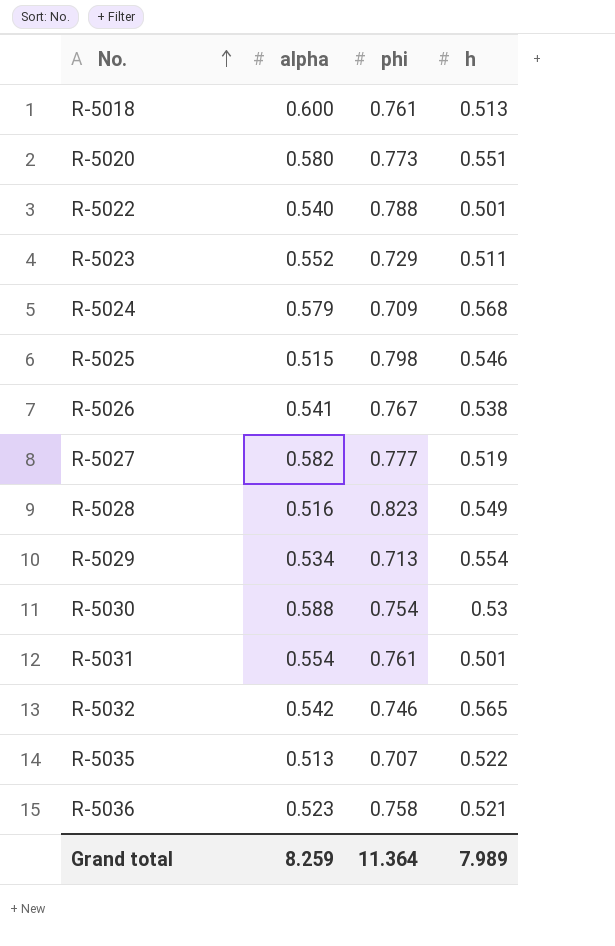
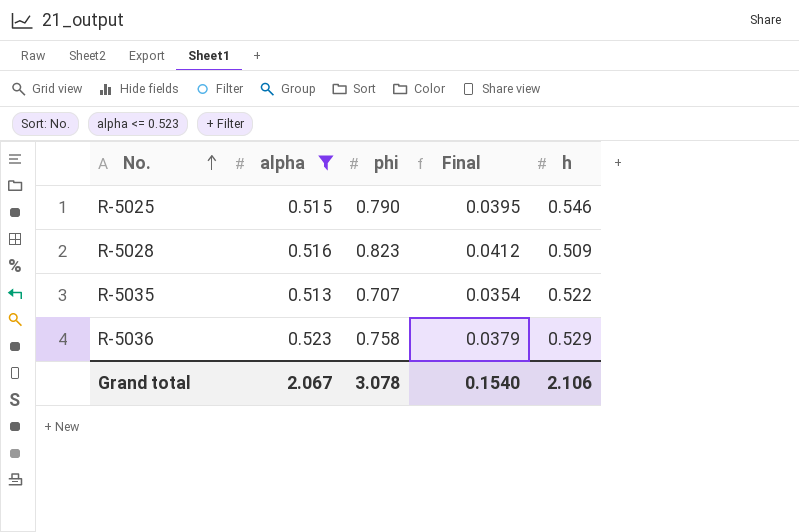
filter: none -> alpha <= 0.523
column Final | formula: none -> [phi] * 0.05
R-5025 | phi: 0.798 -> 0.790
R-5028 | h: 0.549 -> 0.509
R-5036 | h: 0.521 -> 0.529
Grand total | alpha: 8.259 -> 2.067
Grand total | phi: 11.364 -> 3.078
Grand total | h: 7.989 -> 2.106

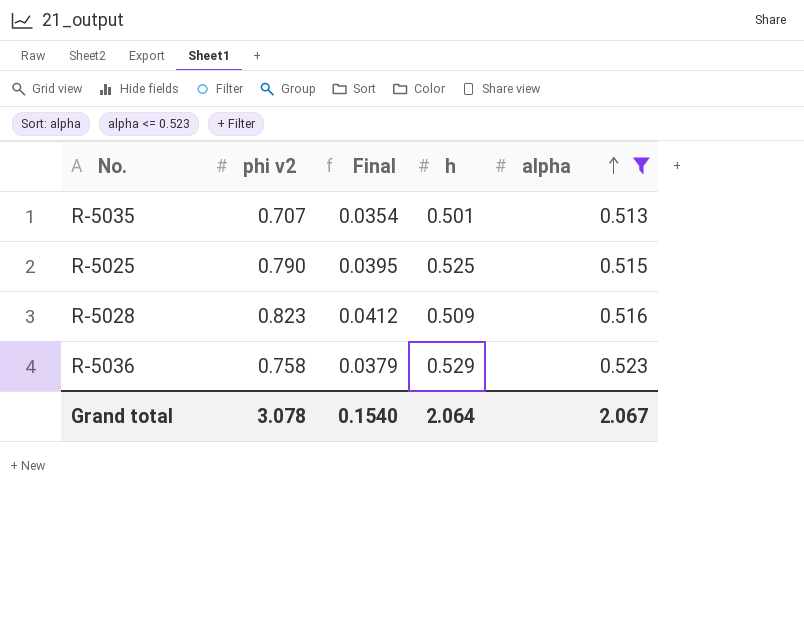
row order: No. ascending -> alpha ascending
column name: phi -> phi v2
column alpha | position: 2 -> 5
R-5035 | h: 0.522 -> 0.501
R-5025 | h: 0.546 -> 0.525
Grand total | h: 2.106 -> 2.064

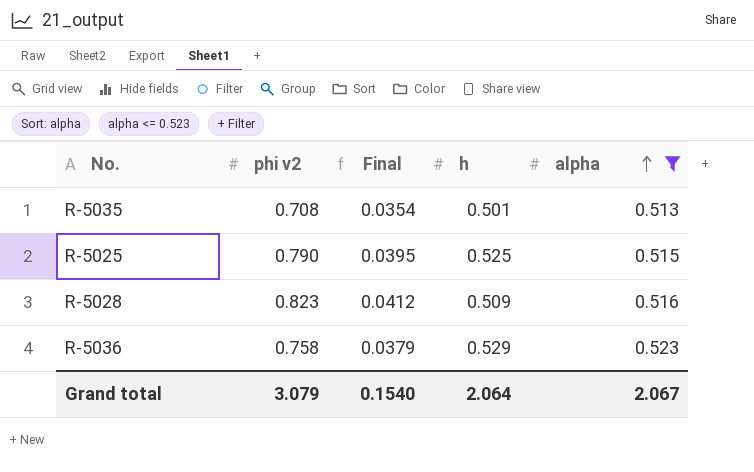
R-5035 | phi v2: 0.707 -> 0.708
Grand total | phi v2: 3.078 -> 3.079

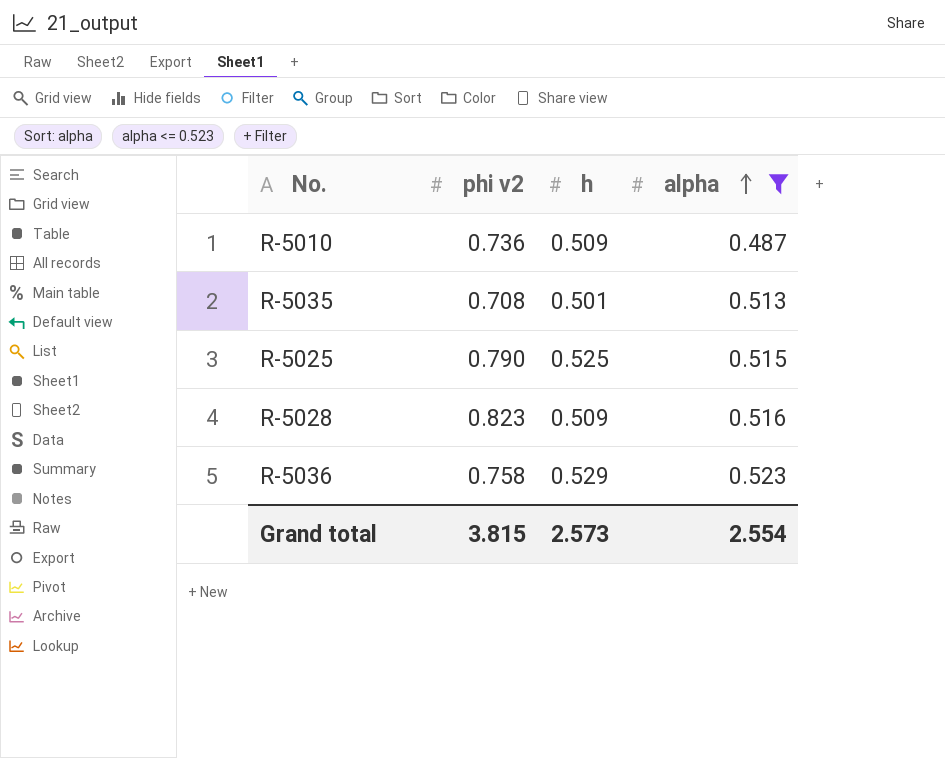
column Final | formula: [phi v2] * 0.05 -> none
row R-5010: none -> 0.736 | 0.509 | 0.487
Grand total | phi v2: 3.079 -> 3.815
Grand total | h: 2.064 -> 2.573
Grand total | alpha: 2.067 -> 2.554

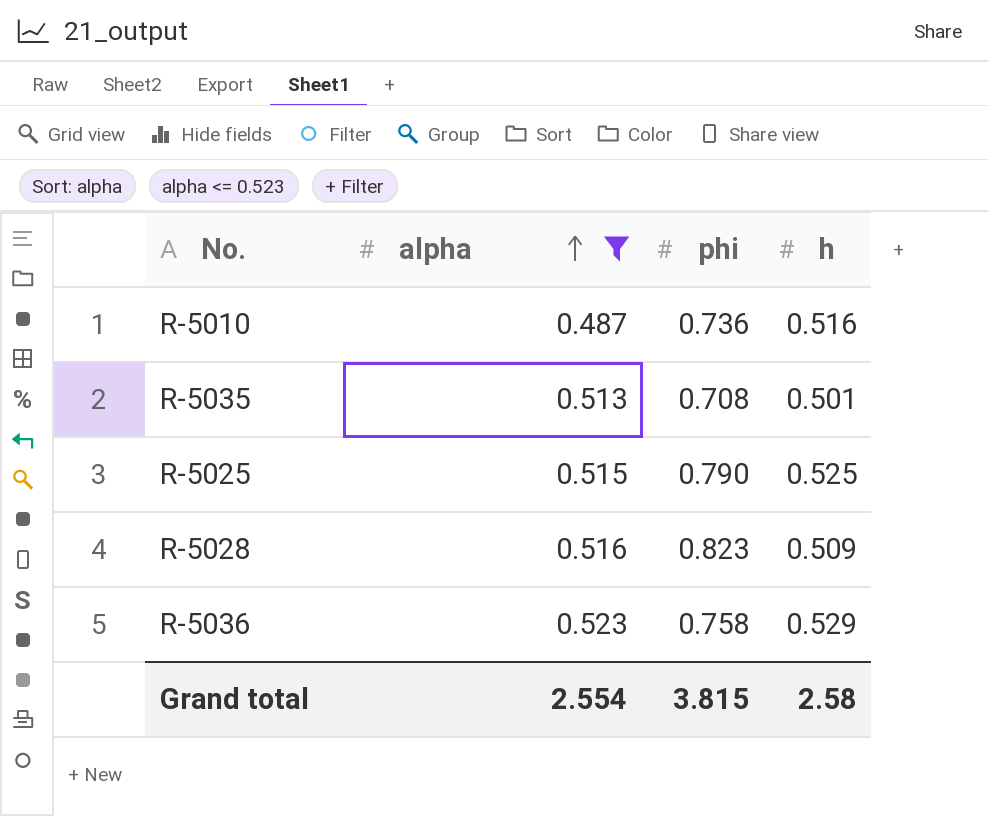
column alpha | position: 4 -> 2
column name: phi v2 -> phi
R-5010 | h: 0.509 -> 0.516
Grand total | h: 2.573 -> 2.58

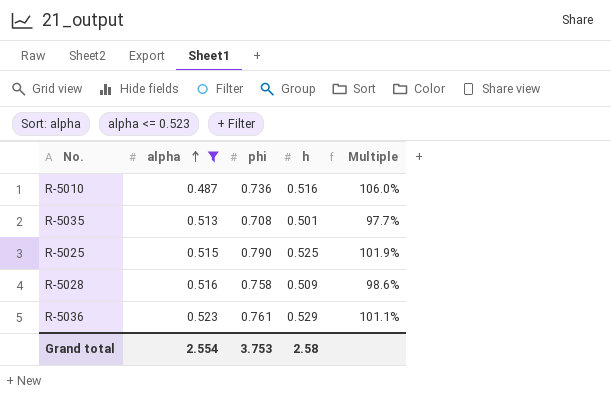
column Multiple | formula: none -> [h] / [alpha]
R-5028 | phi: 0.823 -> 0.758
R-5036 | phi: 0.758 -> 0.761
Grand total | phi: 3.815 -> 3.753

